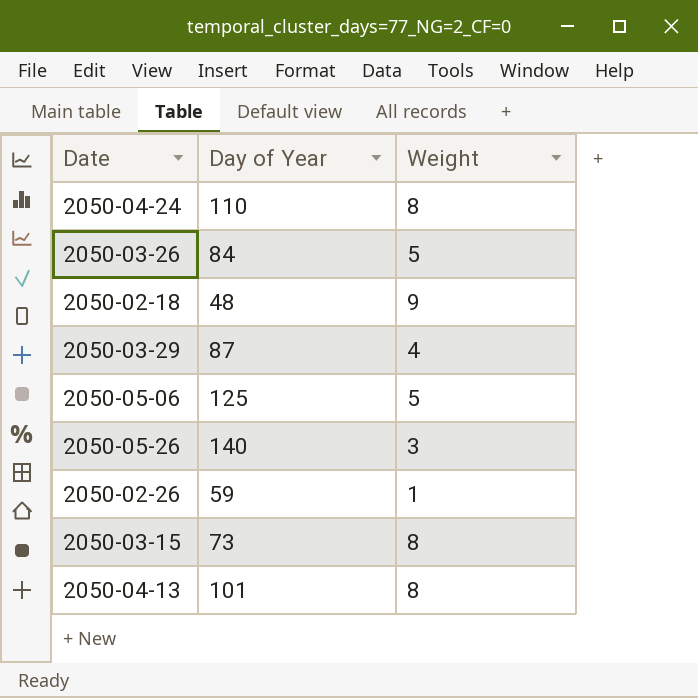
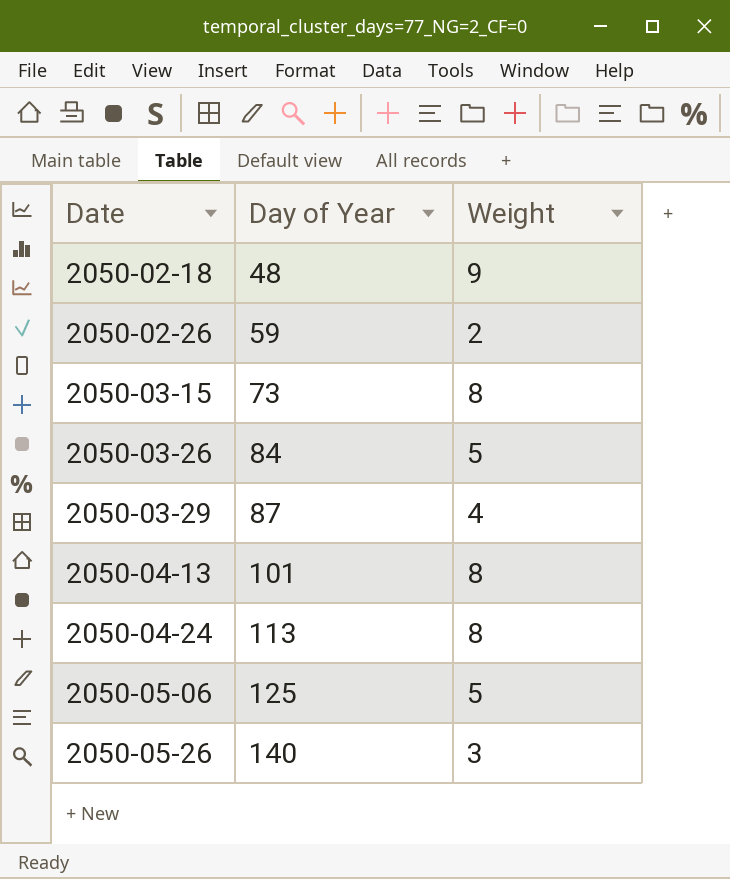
row order: none -> Date ascending
2050-02-26 | Weight: 1 -> 2
2050-04-24 | Day of Year: 110 -> 113

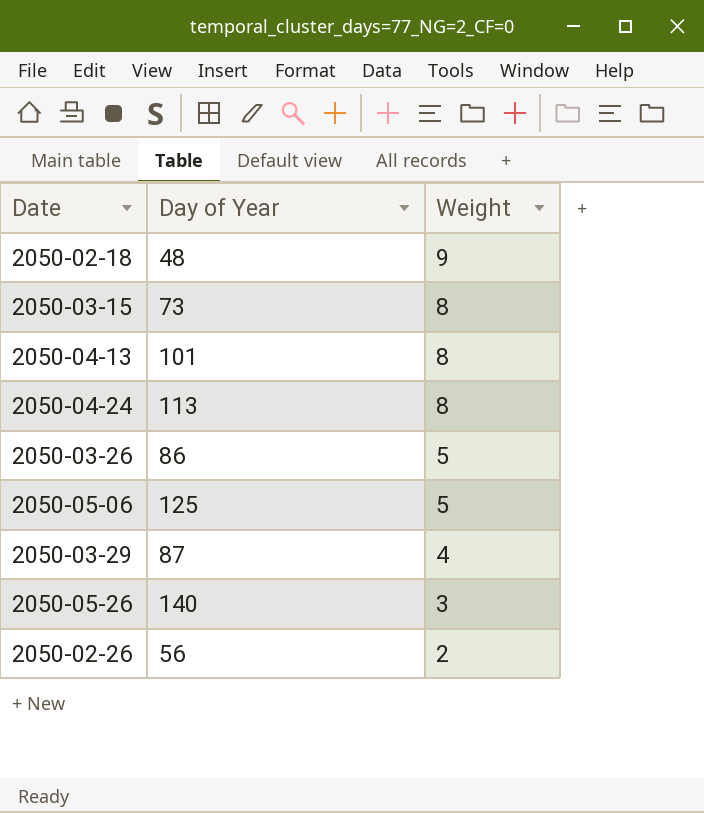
row order: Date ascending -> Weight descending
2050-03-26 | Day of Year: 84 -> 86
2050-02-26 | Day of Year: 59 -> 56

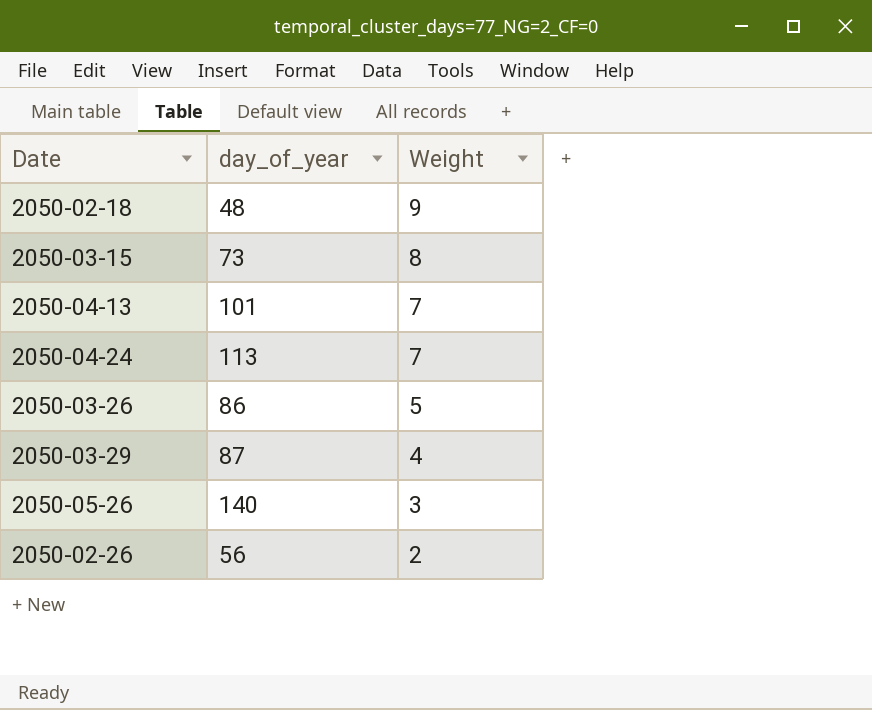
column name: Day of Year -> day_of_year
row 2050-05-06: 125 | 5 -> none
2050-04-13 | Weight: 8 -> 7
2050-04-24 | Weight: 8 -> 7

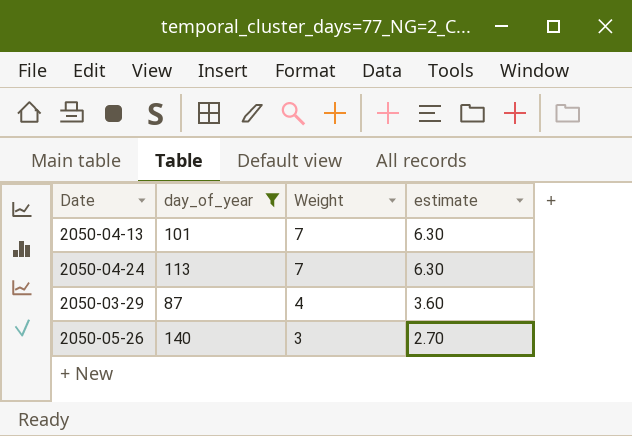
filter: none -> day_of_year >= 87
column estimate | formula: none -> [Weight] * 0.9

